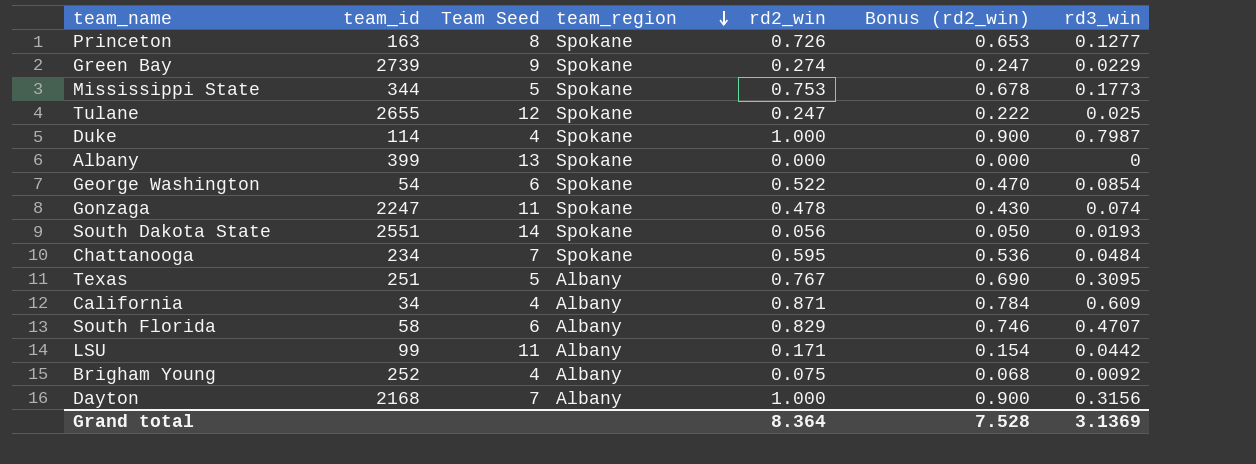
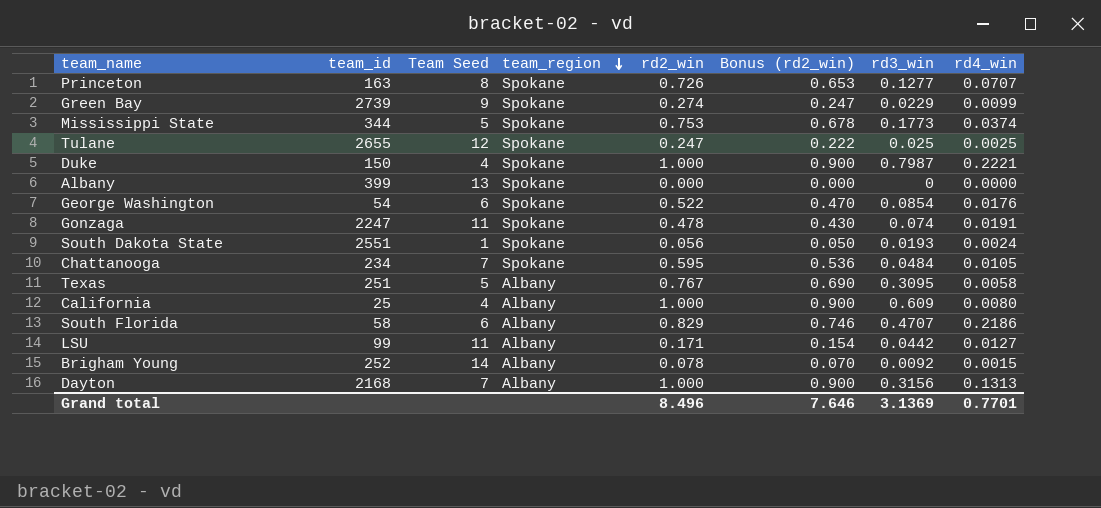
column rd4_win | position: none -> 8
Duke | team_id: 114 -> 150
South Dakota State | Team Seed: 14 -> 1
California | team_id: 34 -> 25
California | rd2_win: 0.871 -> 1.000
California | Bonus (rd2_win): 0.784 -> 0.900
Brigham Young | Team Seed: 4 -> 14
Brigham Young | rd2_win: 0.075 -> 0.078
Brigham Young | Bonus (rd2_win): 0.068 -> 0.070
Grand total | rd2_win: 8.364 -> 8.496
Grand total | Bonus (rd2_win): 7.528 -> 7.646

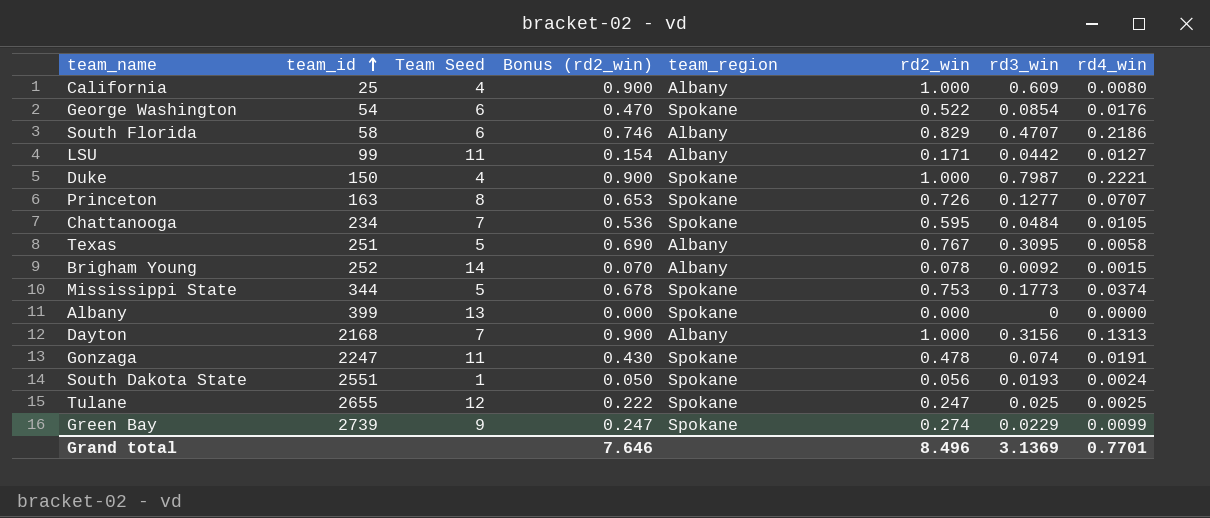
row order: team_region descending -> team_id ascending
column Bonus (rd2_win) | position: 6 -> 4

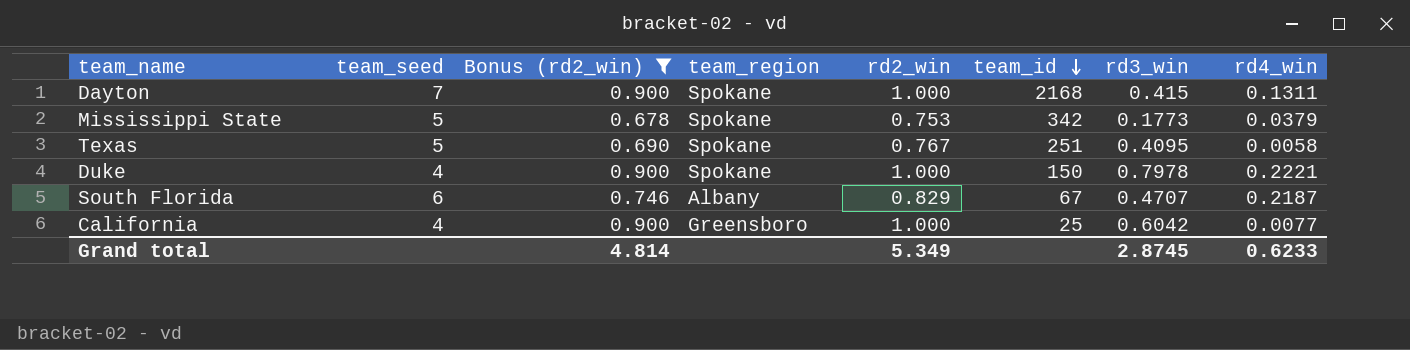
filter: none -> Bonus (rd2_win) >= 0.678
row order: team_id ascending -> team_id descending
column name: Team Seed -> team_seed
column team_id | position: 2 -> 6
Dayton | team_region: Albany -> Spokane
Dayton | rd3_win: 0.3156 -> 0.415
Dayton | rd4_win: 0.1313 -> 0.1311
Mississippi State | team_id: 344 -> 342
Mississippi State | rd4_win: 0.0374 -> 0.0379
Texas | team_region: Albany -> Spokane
Texas | rd3_win: 0.3095 -> 0.4095
Duke | rd3_win: 0.7987 -> 0.7978
South Florida | team_id: 58 -> 67
South Florida | rd4_win: 0.2186 -> 0.2187
California | team_region: Albany -> Greensboro
California | rd3_win: 0.609 -> 0.6042
California | rd4_win: 0.0080 -> 0.0077
Grand total | Bonus (rd2_win): 7.646 -> 4.814
Grand total | rd2_win: 8.496 -> 5.349
Grand total | rd3_win: 3.1369 -> 2.8745
Grand total | rd4_win: 0.7701 -> 0.6233

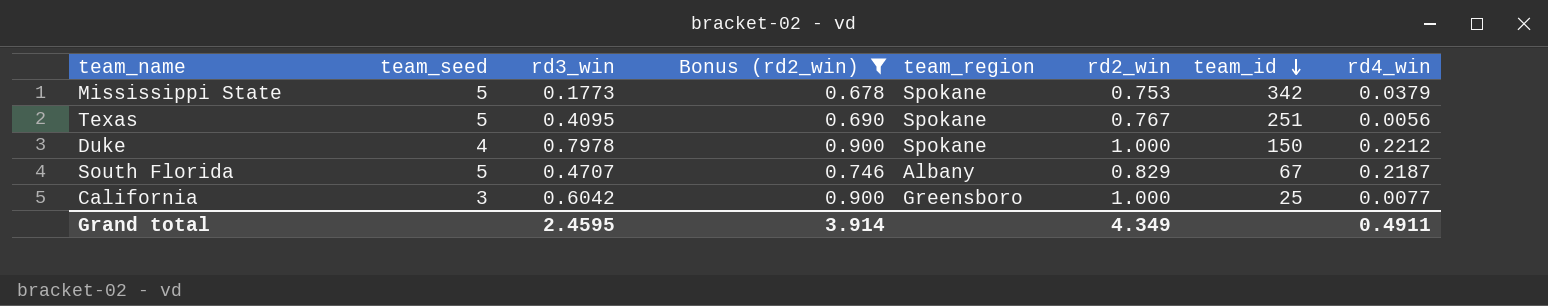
column rd3_win | position: 7 -> 3
row Dayton: 7 | 0.900 | Spokane | 1.000 | 2168 | 0.415 | 0.1311 -> none
Texas | rd4_win: 0.0058 -> 0.0056
Duke | rd4_win: 0.2221 -> 0.2212
South Florida | team_seed: 6 -> 5
California | team_seed: 4 -> 3
Grand total | rd3_win: 2.8745 -> 2.4595
Grand total | Bonus (rd2_win): 4.814 -> 3.914
Grand total | rd2_win: 5.349 -> 4.349
Grand total | rd4_win: 0.6233 -> 0.4911

